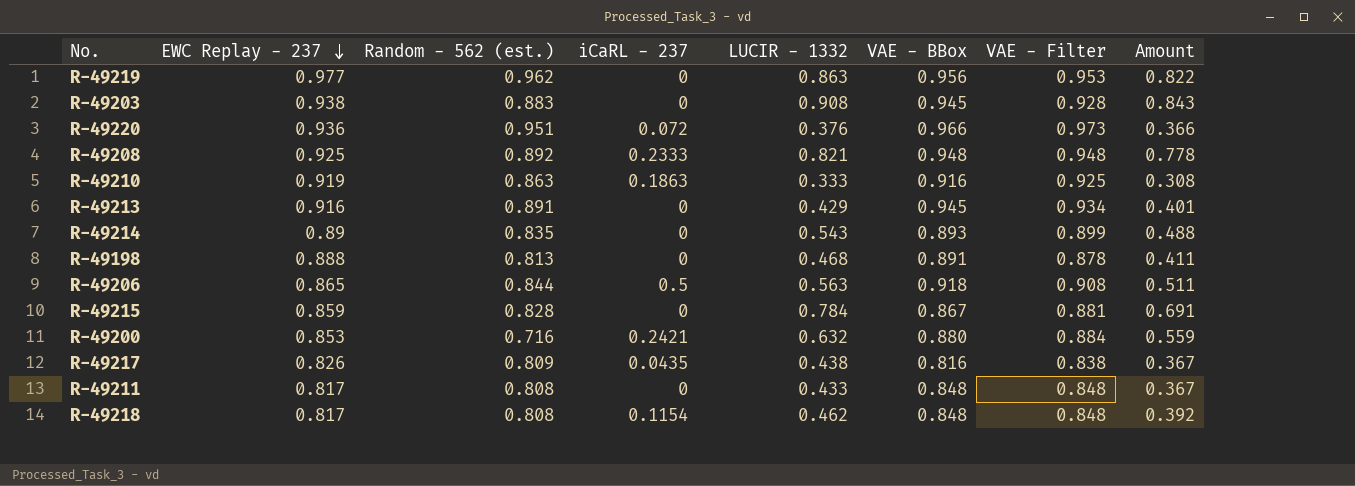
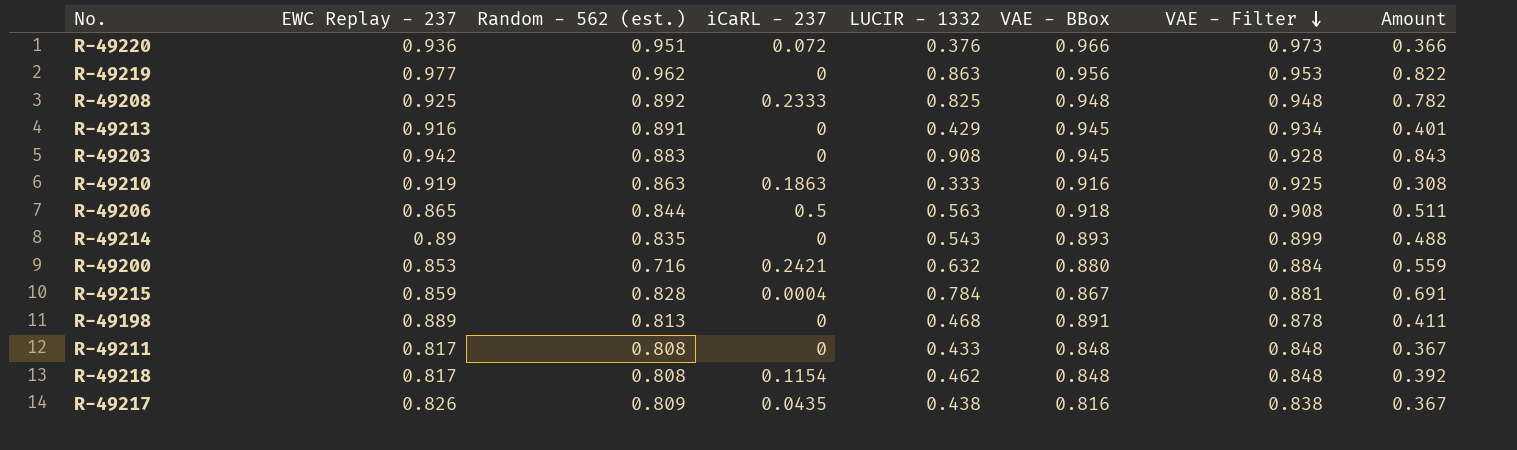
row order: EWC Replay - 237 descending -> VAE - Filter descending
R-49208 | LUCIR - 1332: 0.821 -> 0.825
R-49208 | Amount: 0.778 -> 0.782
R-49203 | EWC Replay - 237: 0.938 -> 0.942
R-49215 | iCaRL - 237: 0 -> 0.0004
R-49198 | EWC Replay - 237: 0.888 -> 0.889

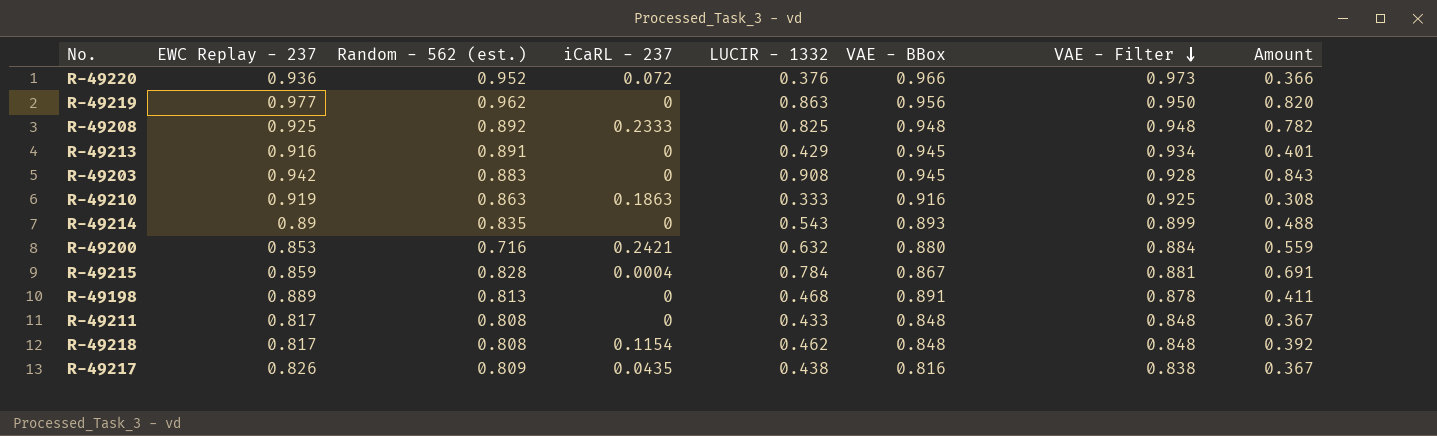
row R-49206: 0.865 | 0.844 | 0.5 | 0.563 | 0.918 | 0.908 | 0.511 -> none
R-49220 | Random - 562 (est.): 0.951 -> 0.952
R-49219 | VAE - Filter: 0.953 -> 0.950
R-49219 | Amount: 0.822 -> 0.820

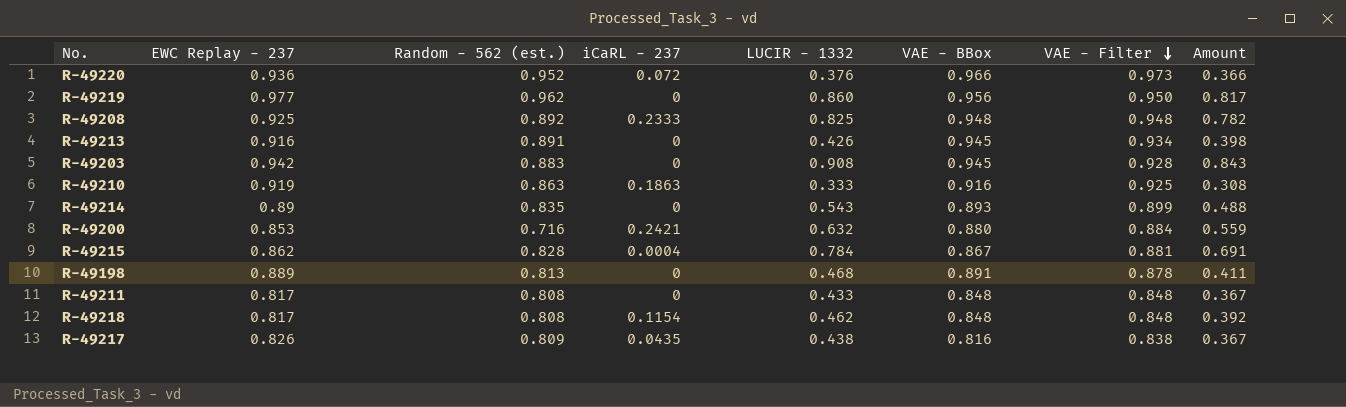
R-49219 | LUCIR - 1332: 0.863 -> 0.860
R-49219 | Amount: 0.820 -> 0.817
R-49213 | LUCIR - 1332: 0.429 -> 0.426
R-49213 | Amount: 0.401 -> 0.398
R-49215 | EWC Replay - 237: 0.859 -> 0.862

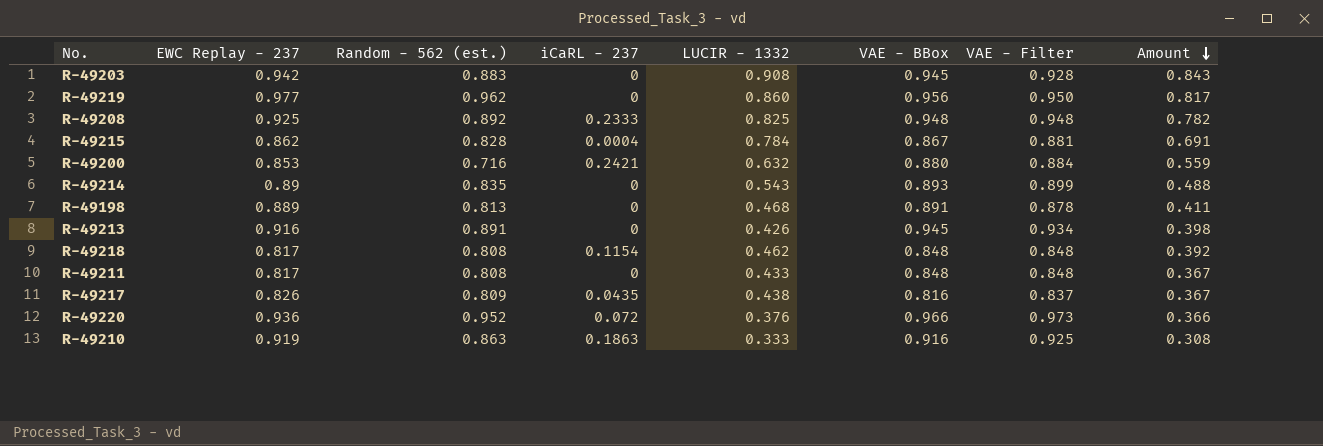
row order: VAE - Filter descending -> Amount descending
R-49217 | VAE - Filter: 0.838 -> 0.837

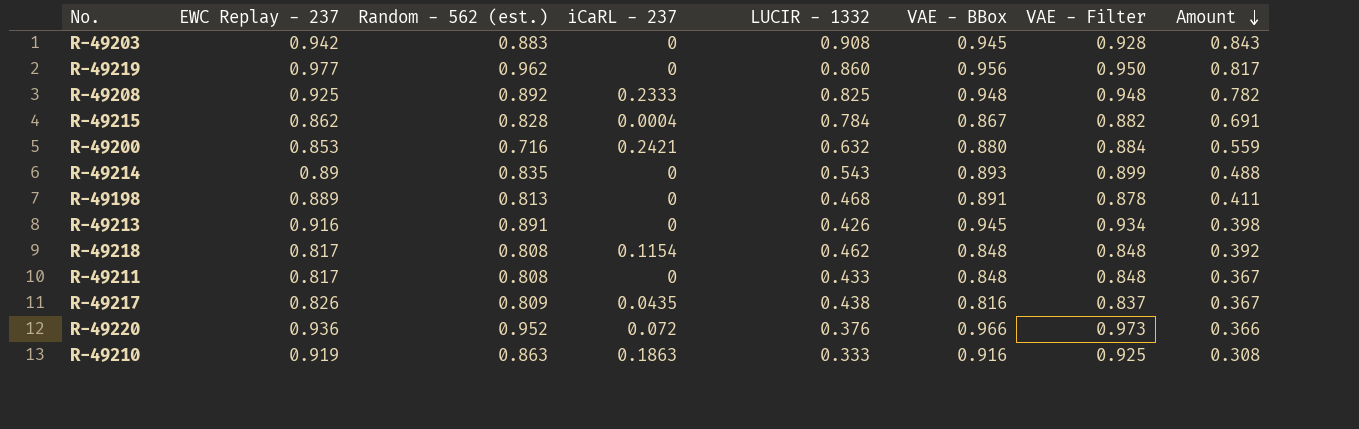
R-49215 | VAE - Filter: 0.881 -> 0.882

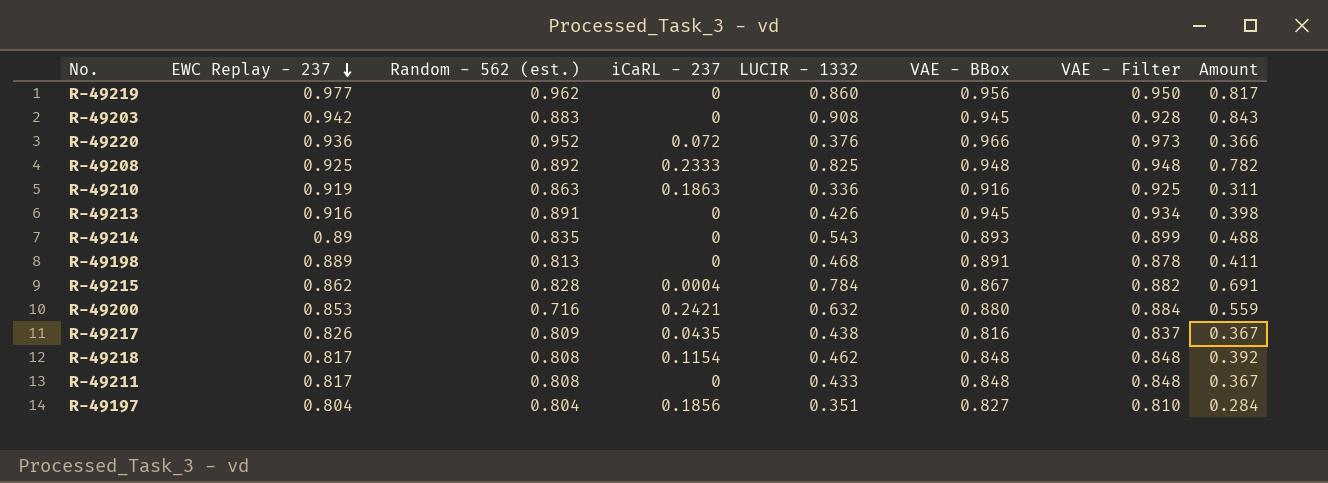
row order: Amount descending -> EWC Replay - 237 descending
R-49210 | LUCIR - 1332: 0.333 -> 0.336
R-49210 | Amount: 0.308 -> 0.311
row R-49197: none -> 0.804 | 0.804 | 0.1856 | 0.351 | 0.827 | 0.810 | 0.284

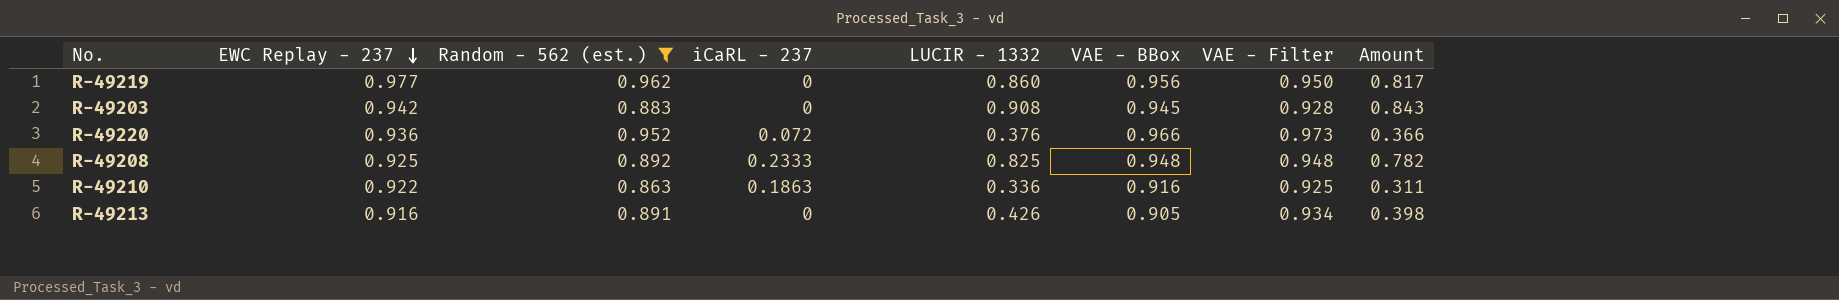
filter: none -> Random - 562 (est.) >= 0.863
R-49210 | EWC Replay - 237: 0.919 -> 0.922
R-49213 | VAE - BBox: 0.945 -> 0.905

